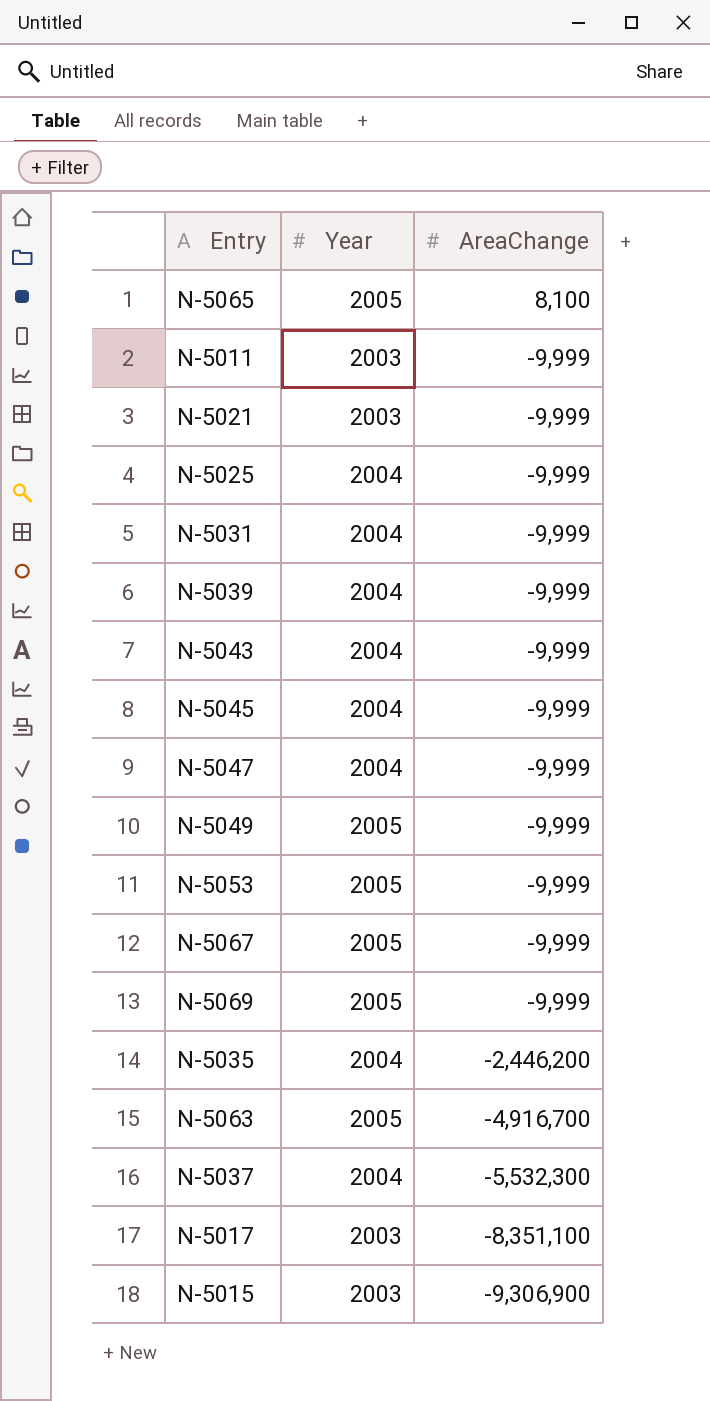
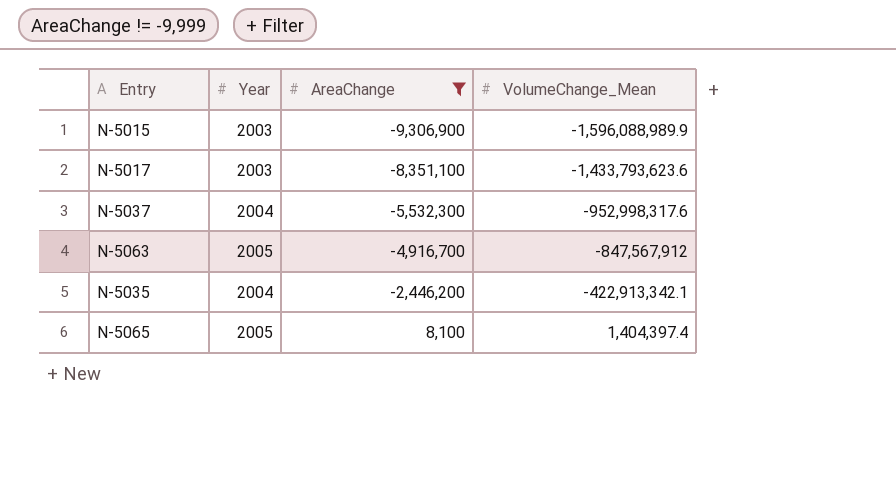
filter: none -> AreaChange != -9,999
row order: AreaChange descending -> AreaChange ascending
column VolumeChange_Mean | position: none -> 4

